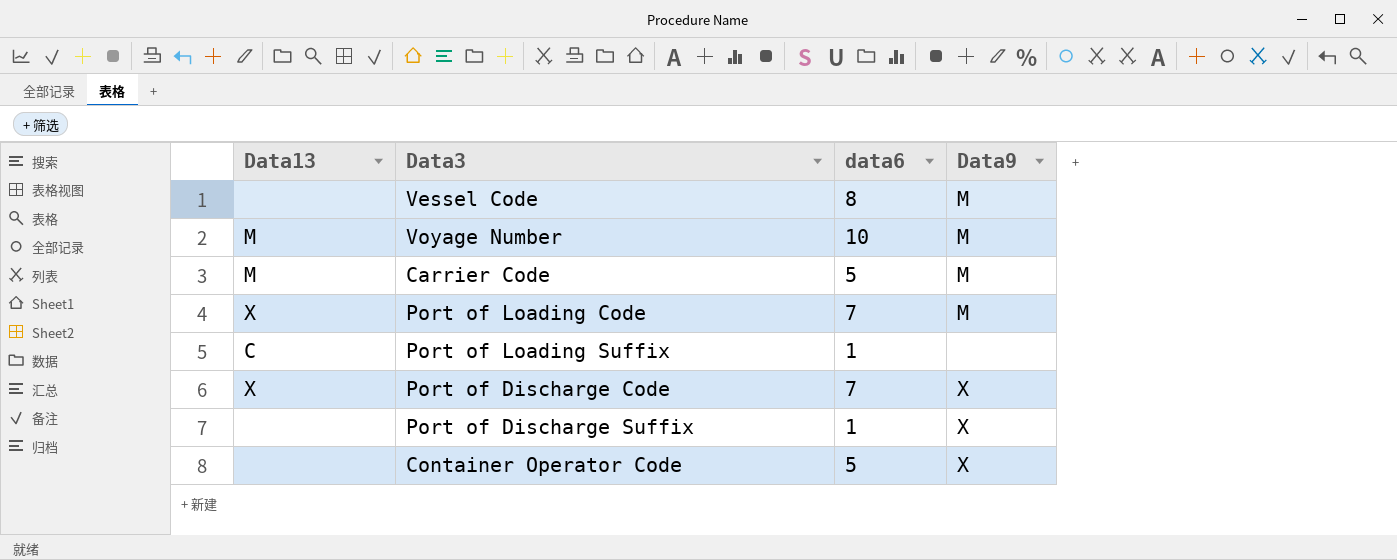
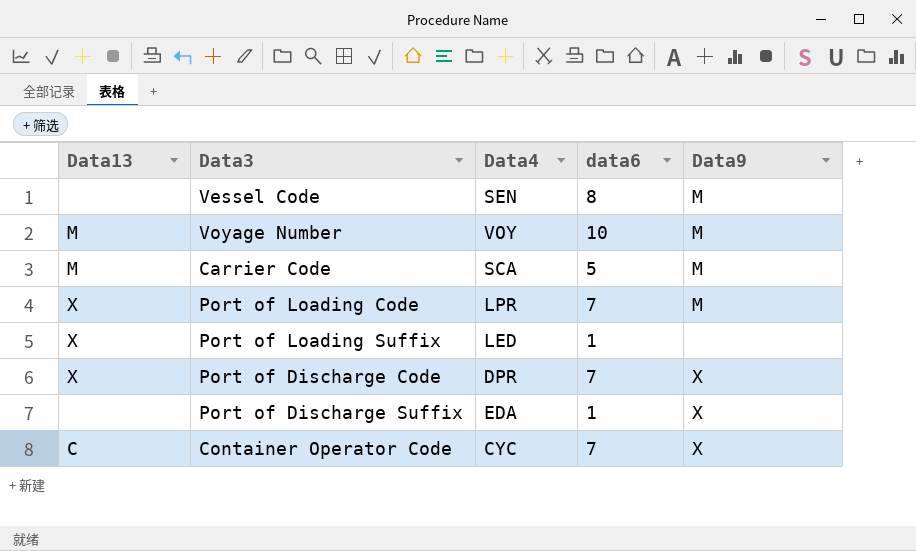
column Data4 | position: none -> 3
Port of Loading Suffix | Data13: C -> X
Container Operator Code | Data13: none -> C
Container Operator Code | data6: 5 -> 7

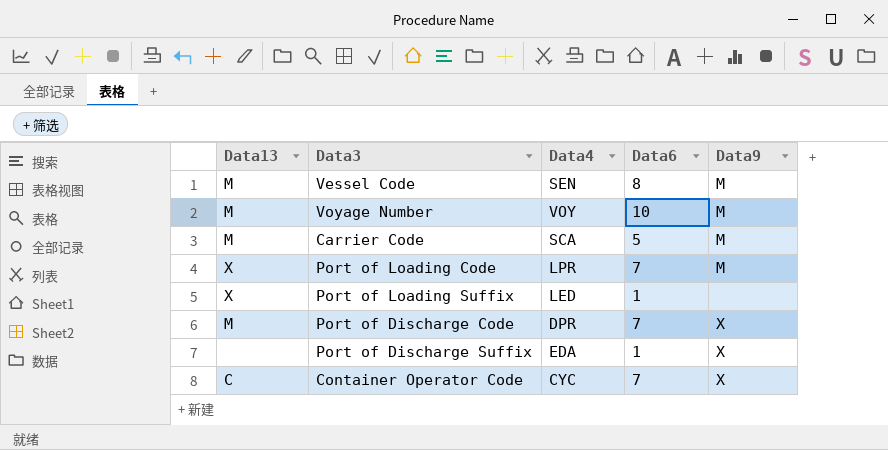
column name: data6 -> Data6
Vessel Code | Data13: none -> M
Port of Discharge Code | Data13: X -> M

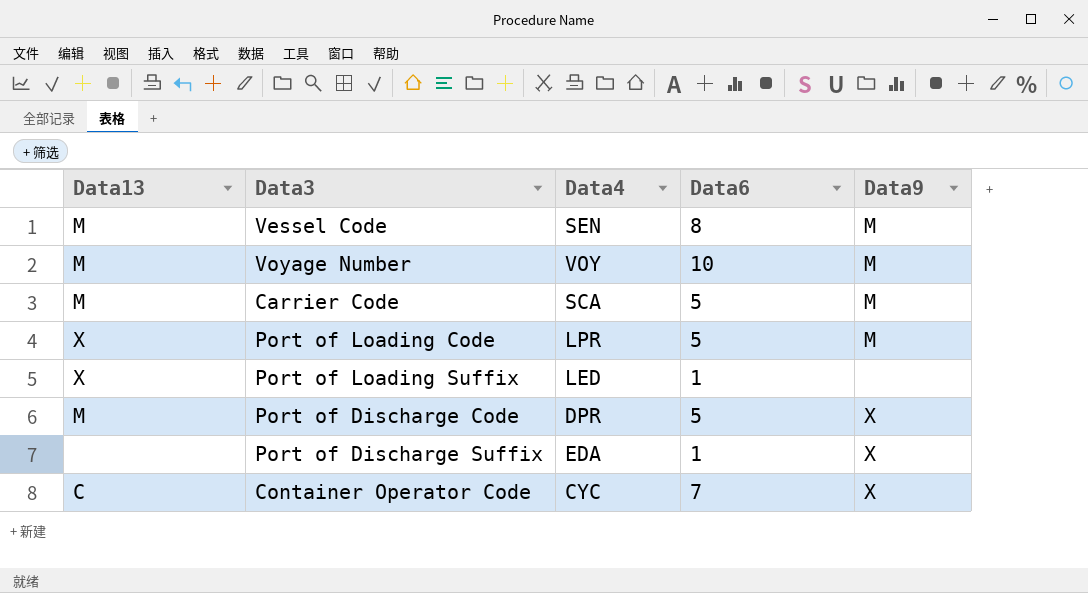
Port of Loading Code | Data6: 7 -> 5
Port of Discharge Code | Data6: 7 -> 5

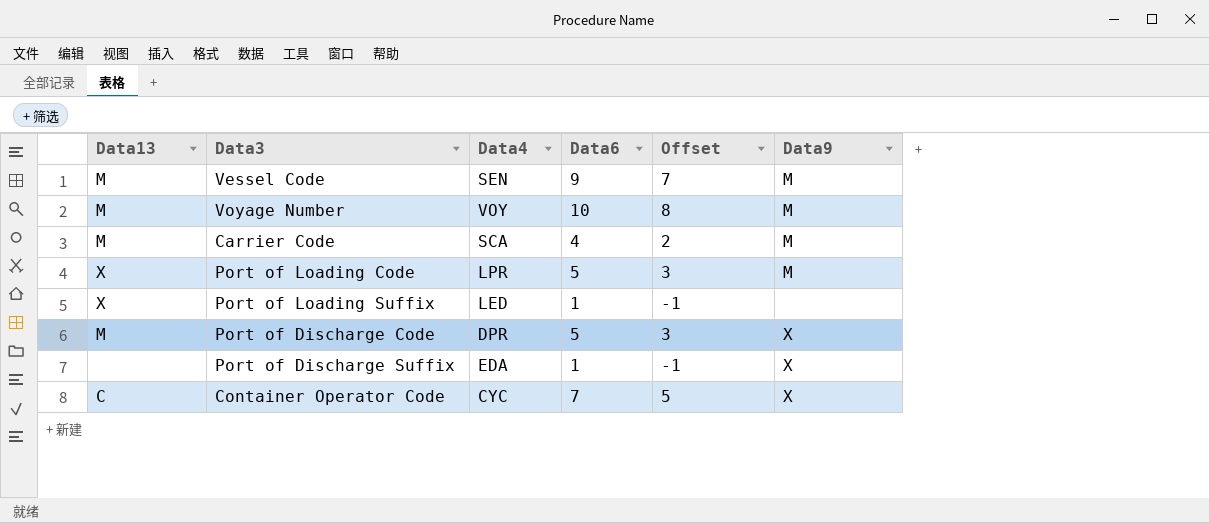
column Offset | formula: none -> [Data6] - 2
Vessel Code | Data6: 8 -> 9
Carrier Code | Data6: 5 -> 4

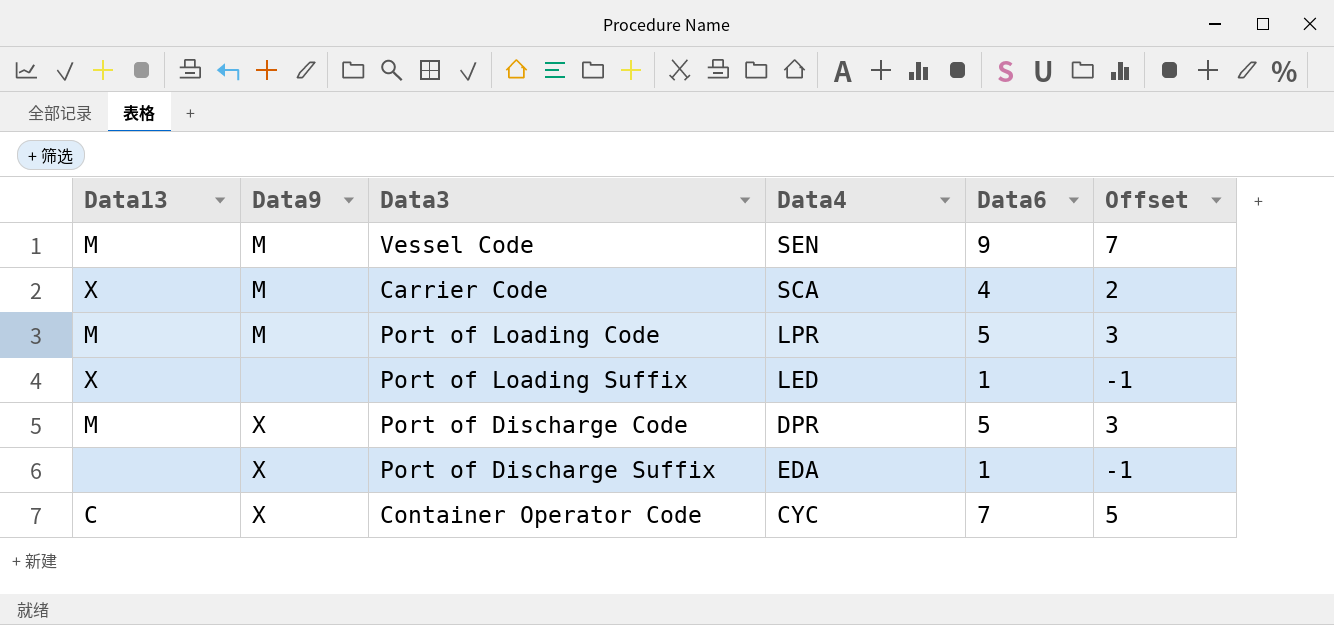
column Data9 | position: 6 -> 2
row Voyage Number: M | VOY | 10 | 8 | M -> none
Carrier Code | Data13: M -> X
Port of Loading Code | Data13: X -> M

